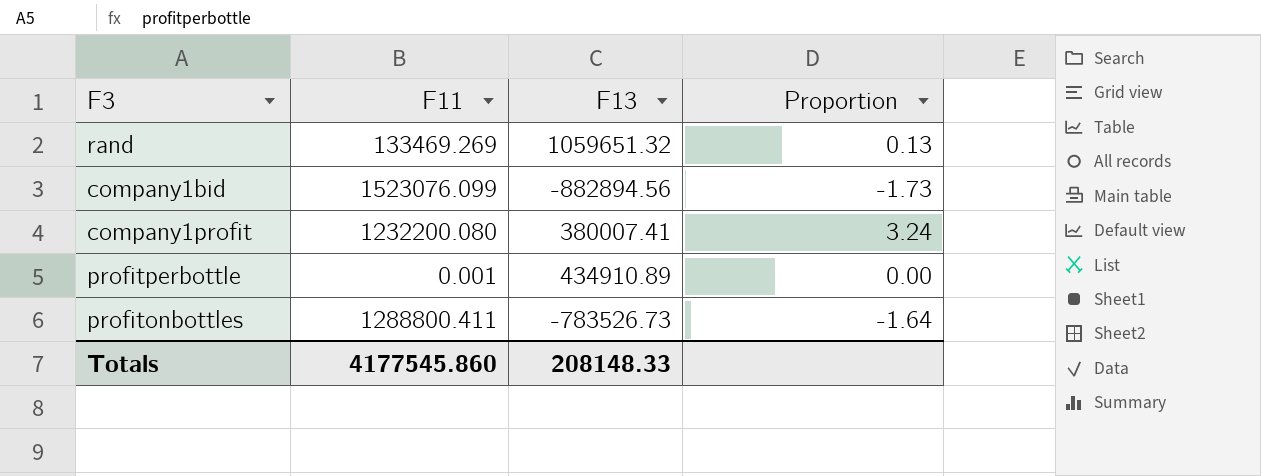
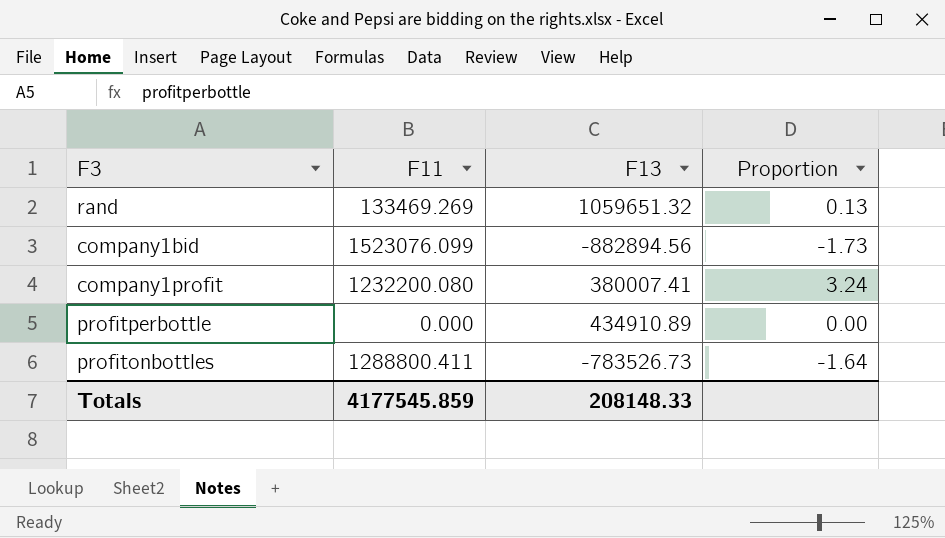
profitperbottle | F11: 0.001 -> 0.000
Totals | F11: 4177545.860 -> 4177545.859

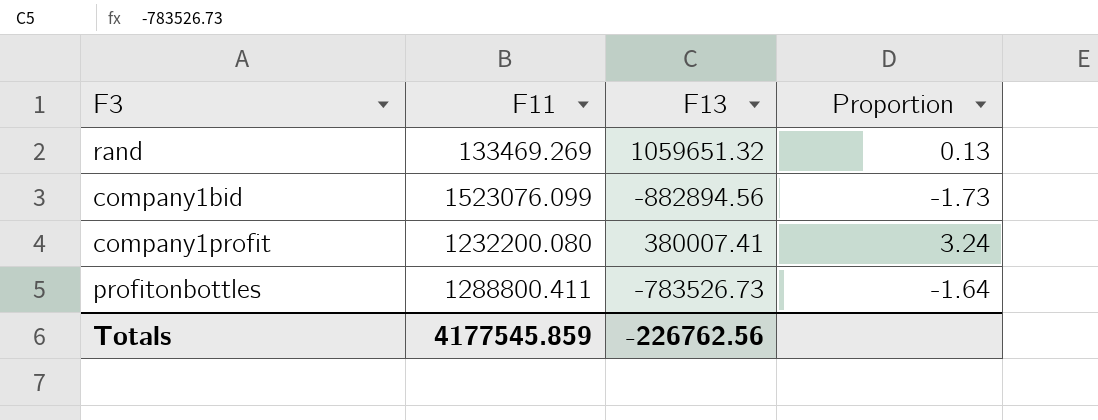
row profitperbottle: 0.000 | 434910.89 | 0.00 -> none
Totals | F13: 208148.33 -> -226762.56

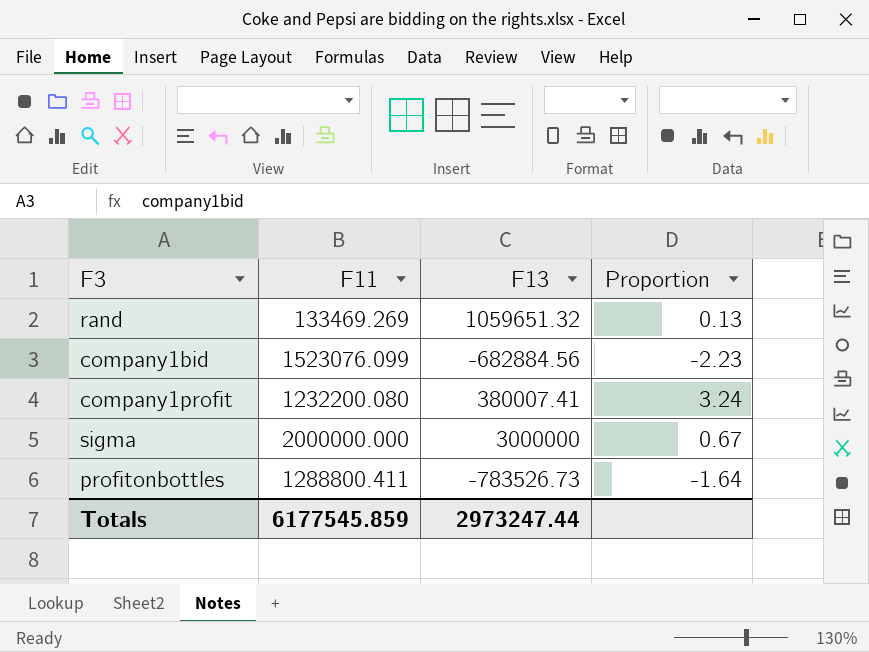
company1bid | F13: -882894.56 -> -682884.56
company1bid | Proportion: -1.73 -> -2.23
row sigma: none -> 2000000.000 | 3000000 | 0.67
Totals | F11: 4177545.859 -> 6177545.859
Totals | F13: -226762.56 -> 2973247.44

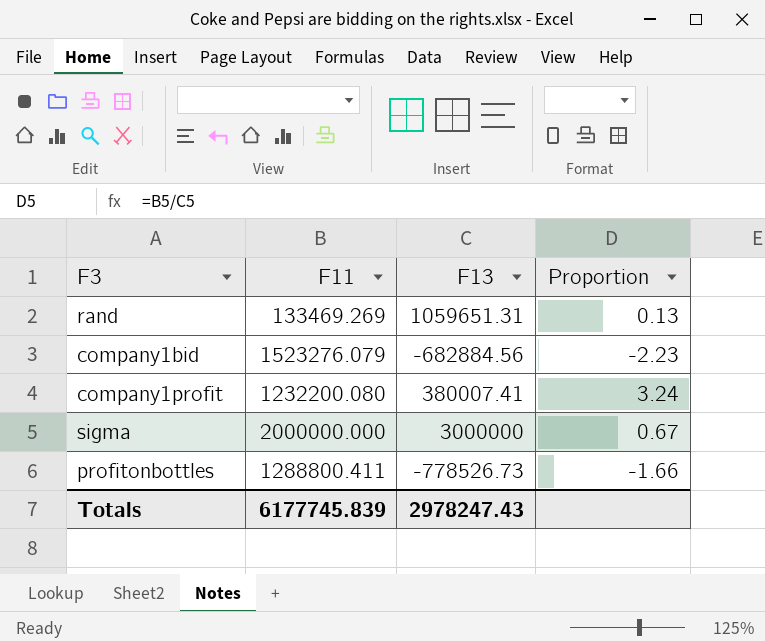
rand | F13: 1059651.32 -> 1059651.31
company1bid | F11: 1523076.099 -> 1523276.079
profitonbottles | F13: -783526.73 -> -778526.73
profitonbottles | Proportion: -1.64 -> -1.66
Totals | F11: 6177545.859 -> 6177745.839
Totals | F13: 2973247.44 -> 2978247.43

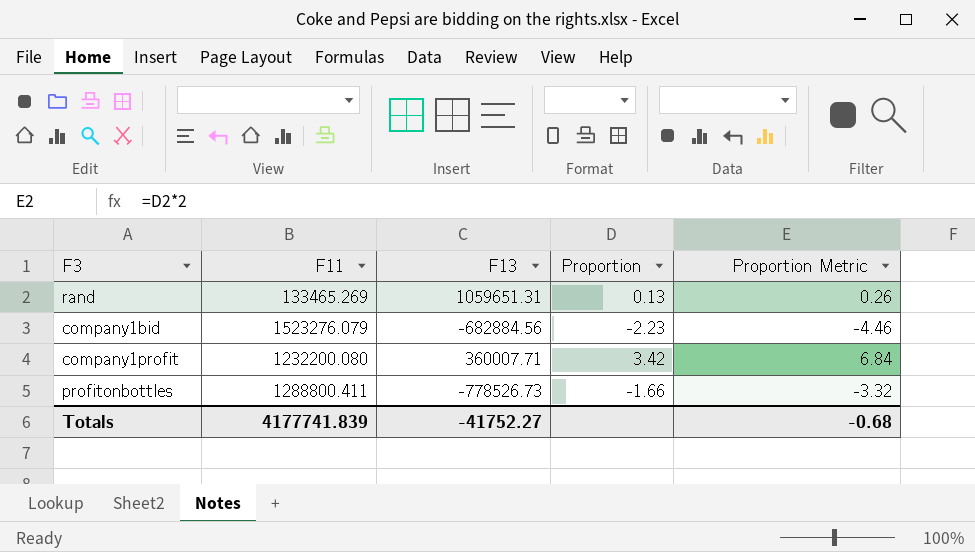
column Proportion Metric | formula: none -> [Proportion] * 2
row sigma: 2000000.000 | 3000000 | 0.67 -> none
rand | F11: 133469.269 -> 133465.269
company1profit | F13: 380007.41 -> 360007.71
company1profit | Proportion: 3.24 -> 3.42
Totals | F11: 6177745.839 -> 4177741.839
Totals | F13: 2978247.43 -> -41752.27

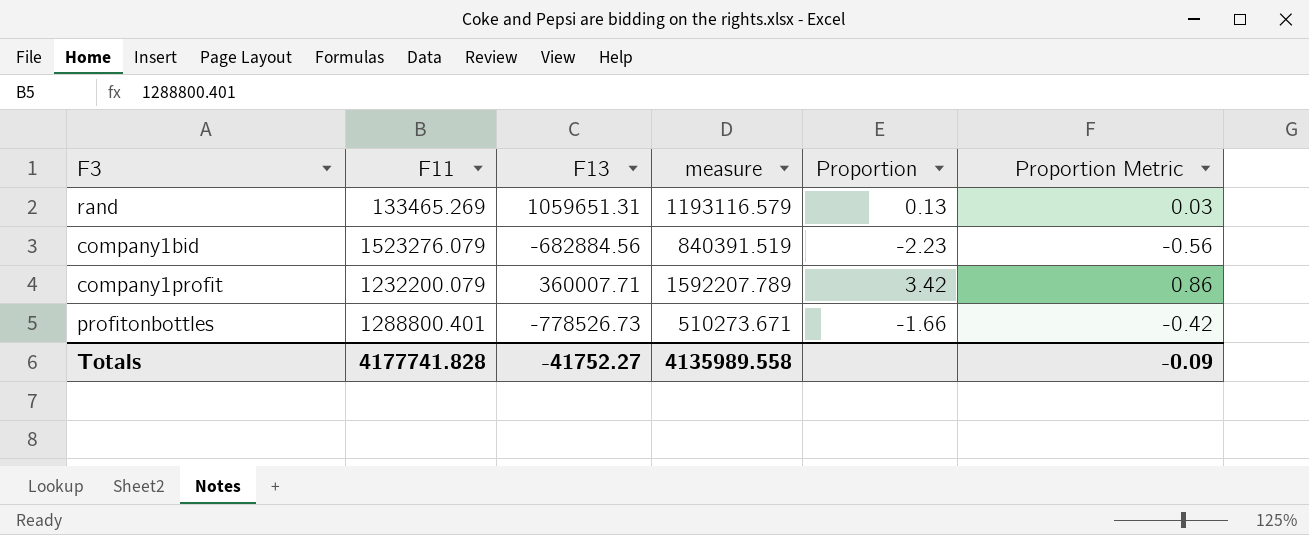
column measure | formula: none -> [F11] + [F13]
column Proportion Metric | formula: [Proportion] * 2 -> [Proportion] * 0.25
company1profit | F11: 1232200.080 -> 1232200.079
profitonbottles | F11: 1288800.411 -> 1288800.401
Totals | F11: 4177741.839 -> 4177741.828
Totals | Proportion Metric: -0.68 -> -0.09

